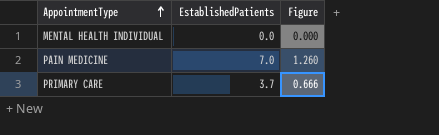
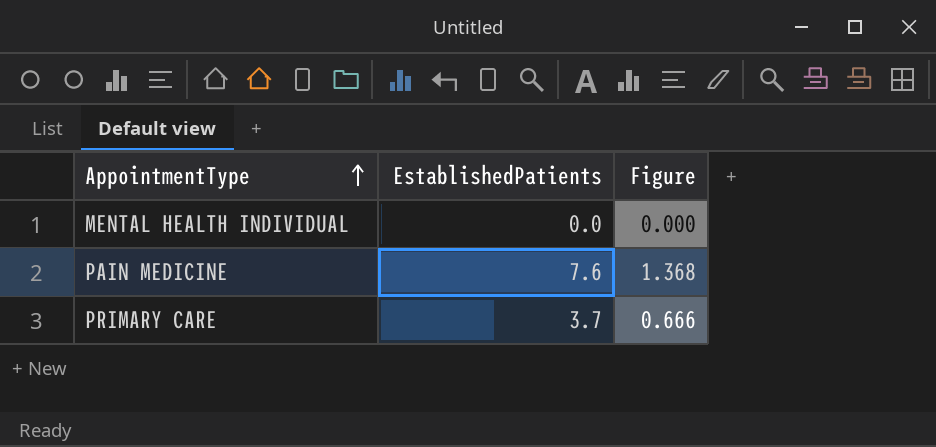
PAIN MEDICINE | EstablishedPatients: 7.0 -> 7.6
PAIN MEDICINE | Figure: 1.260 -> 1.368

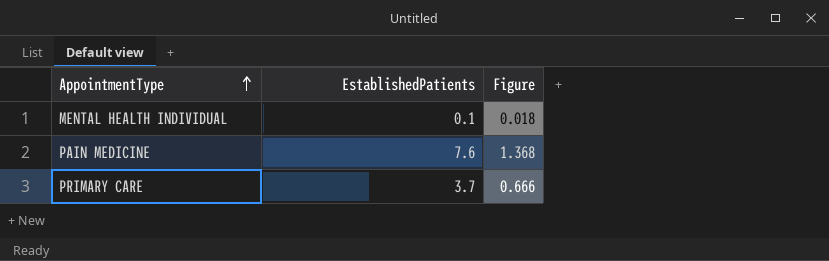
MENTAL HEALTH INDIVIDUAL | EstablishedPatients: 0.0 -> 0.1
MENTAL HEALTH INDIVIDUAL | Figure: 0.000 -> 0.018

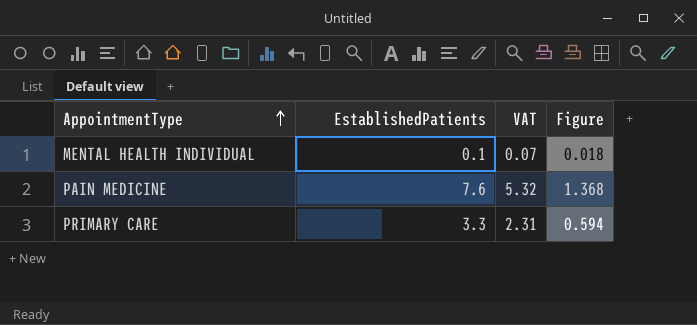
column VAT | formula: none -> [EstablishedPatients] * 0.7
PRIMARY CARE | EstablishedPatients: 3.7 -> 3.3
PRIMARY CARE | Figure: 0.666 -> 0.594

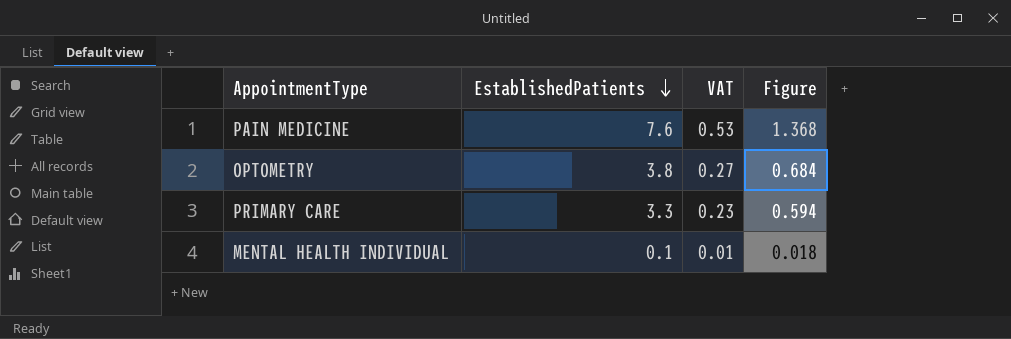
row order: AppointmentType ascending -> EstablishedPatients descending
column VAT | formula: [EstablishedPatients] * 0.7 -> [EstablishedPatients] * 0.07
row OPTOMETRY: none -> 3.8 | 0.27 | 0.684

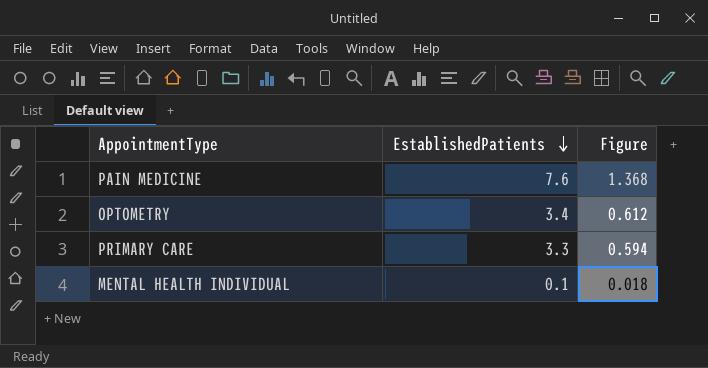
column VAT | formula: [EstablishedPatients] * 0.07 -> none
OPTOMETRY | EstablishedPatients: 3.8 -> 3.4
OPTOMETRY | Figure: 0.684 -> 0.612

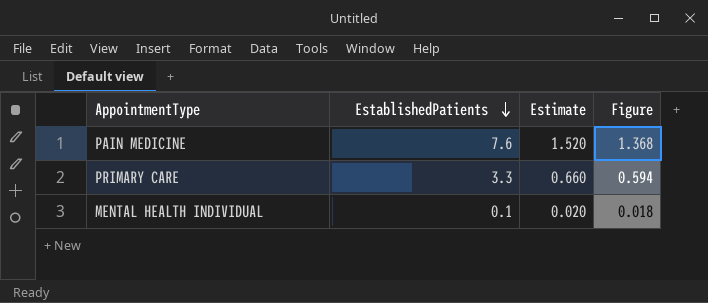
column Estimate | formula: none -> [EstablishedPatients] * 0.2
row OPTOMETRY: 3.4 | 0.612 -> none

